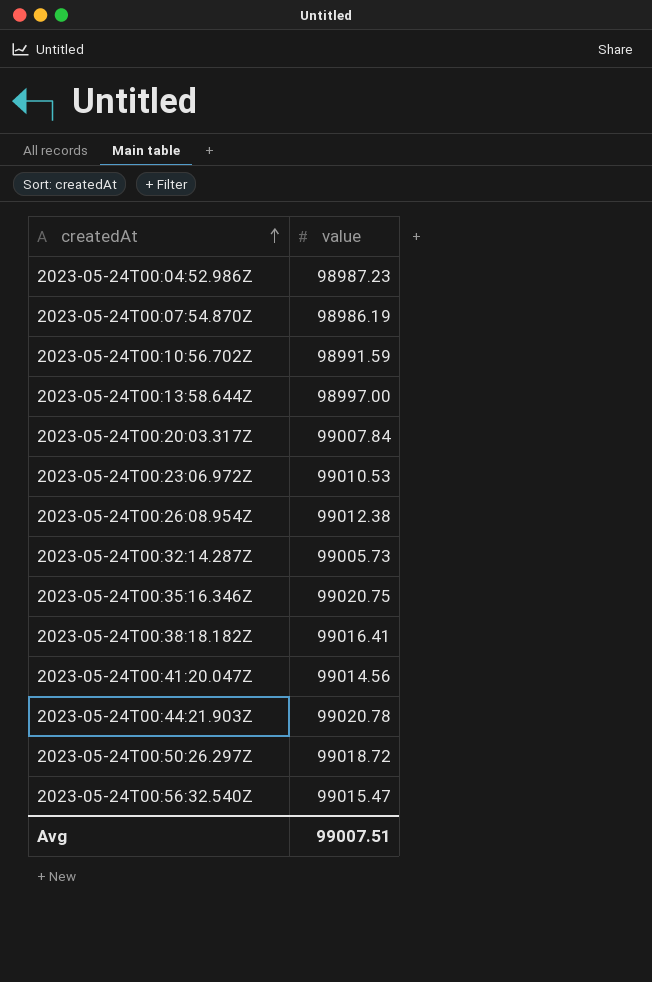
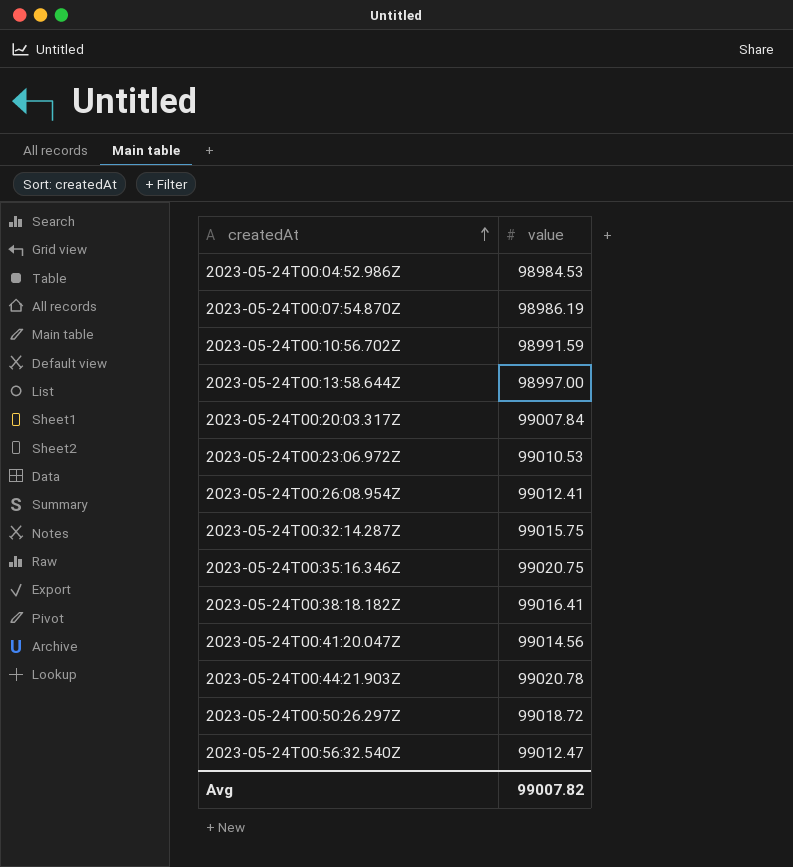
2023-05-24T00:04:52.986Z | value: 98987.23 -> 98984.53
2023-05-24T00:26:08.954Z | value: 99012.38 -> 99012.41
2023-05-24T00:32:14.287Z | value: 99005.73 -> 99015.75
2023-05-24T00:56:32.540Z | value: 99015.47 -> 99012.47
Avg | value: 99007.51 -> 99007.82

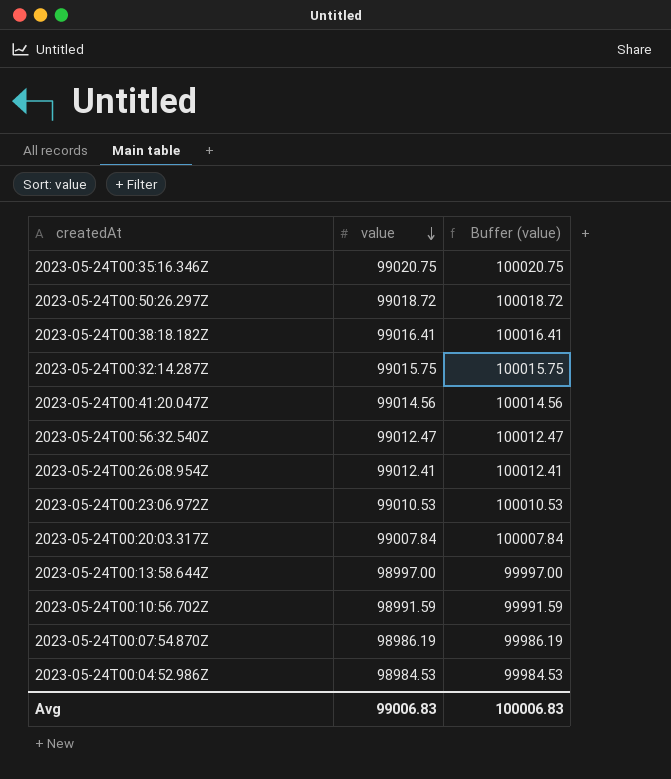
row order: createdAt ascending -> value descending
column Buffer (value) | formula: none -> [value] + 1000
row 2023-05-24T00:44:21.903Z: 99020.78 -> none
Avg | value: 99007.82 -> 99006.83

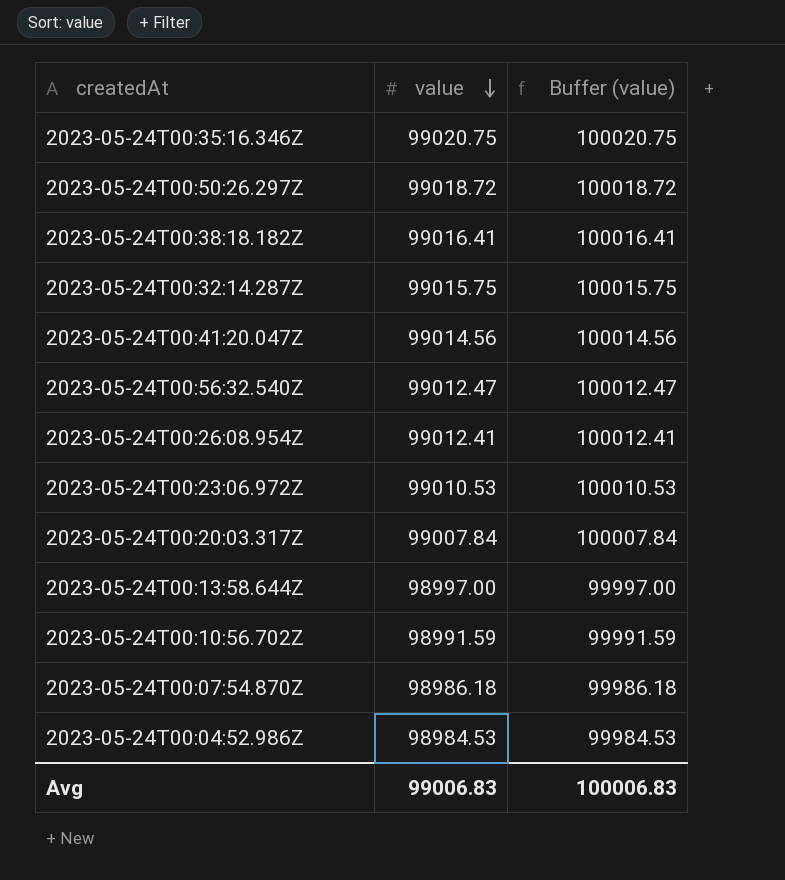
2023-05-24T00:07:54.870Z | value: 98986.19 -> 98986.18
2023-05-24T00:07:54.870Z | Buffer (value): 99986.19 -> 99986.18

